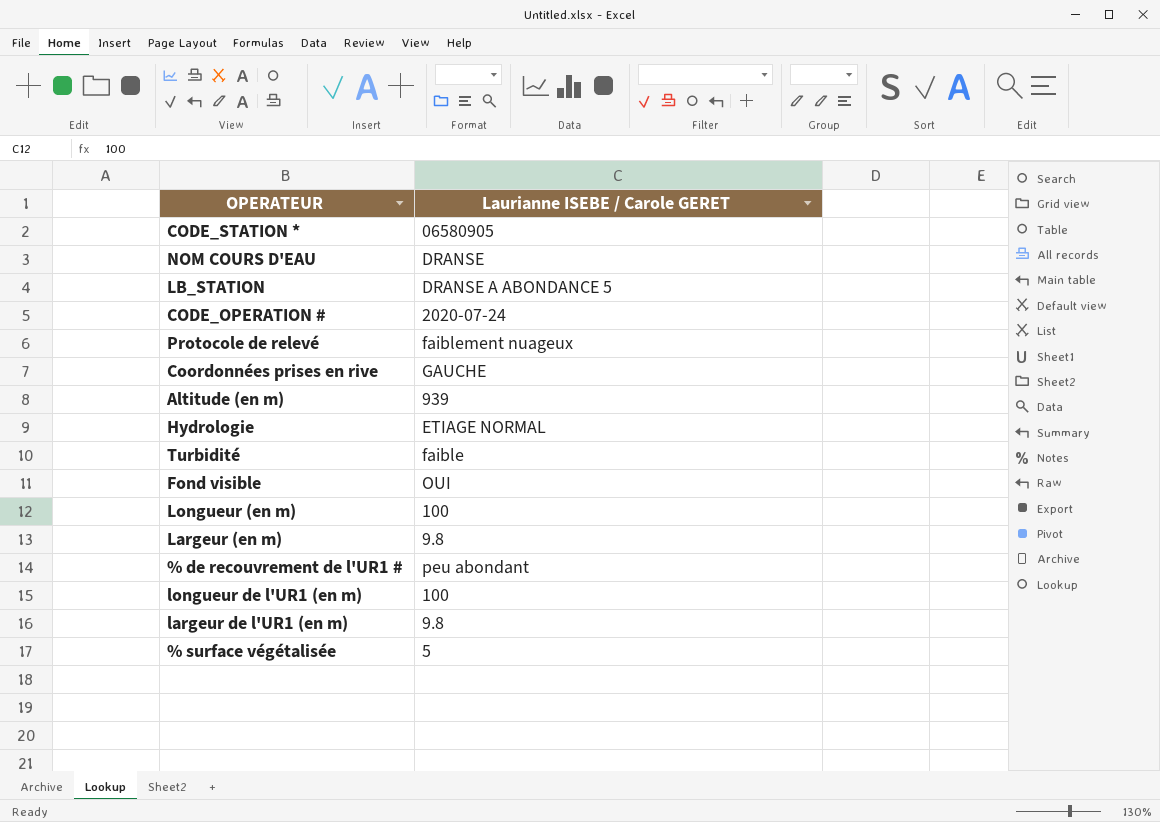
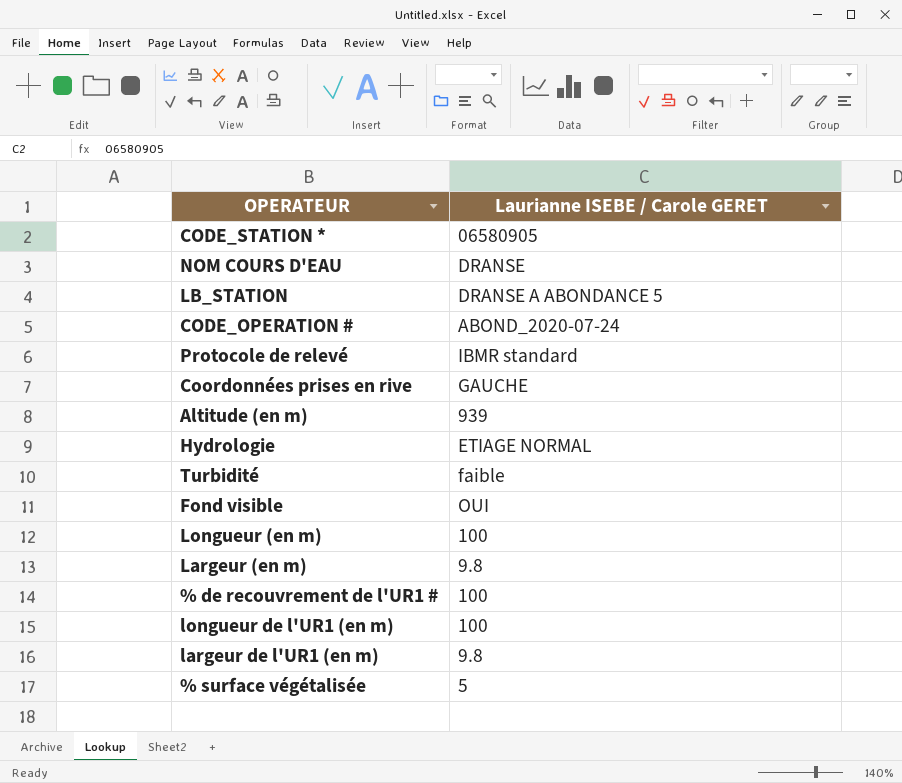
CODE_OPERATION # | Laurianne ISEBE / Carole GERET: 2020-07-24 -> ABOND_2020-07-24
Protocole de relevé | Laurianne ISEBE / Carole GERET: faiblement nuageux -> IBMR standard
% de recouvrement de l'UR1 # | Laurianne ISEBE / Carole GERET: peu abondant -> 100

